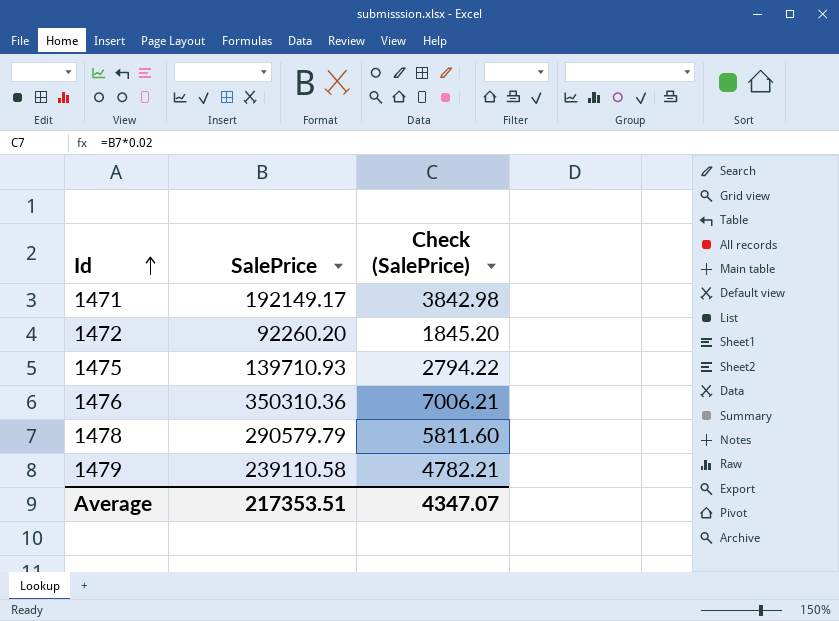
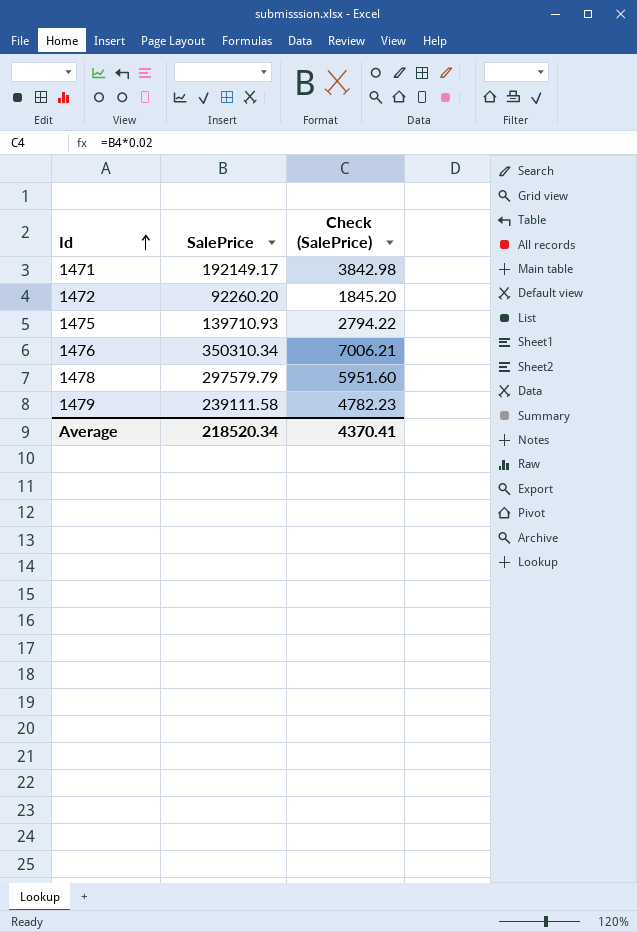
1476 | SalePrice: 350310.36 -> 350310.34
1478 | SalePrice: 290579.79 -> 297579.79
1478 | Check (SalePrice): 5811.60 -> 5951.60
1479 | SalePrice: 239110.58 -> 239111.58
1479 | Check (SalePrice): 4782.21 -> 4782.23
Average | SalePrice: 217353.51 -> 218520.34
Average | Check (SalePrice): 4347.07 -> 4370.41

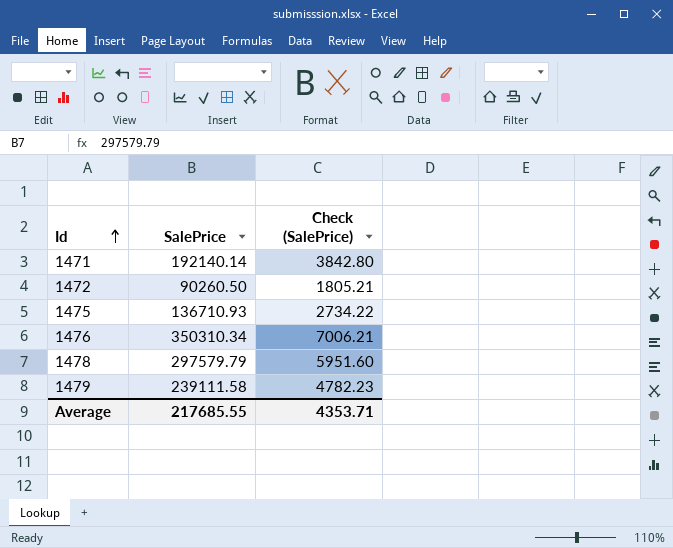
1471 | SalePrice: 192149.17 -> 192140.14
1471 | Check (SalePrice): 3842.98 -> 3842.80
1472 | SalePrice: 92260.20 -> 90260.50
1472 | Check (SalePrice): 1845.20 -> 1805.21
1475 | SalePrice: 139710.93 -> 136710.93
1475 | Check (SalePrice): 2794.22 -> 2734.22
Average | SalePrice: 218520.34 -> 217685.55
Average | Check (SalePrice): 4370.41 -> 4353.71

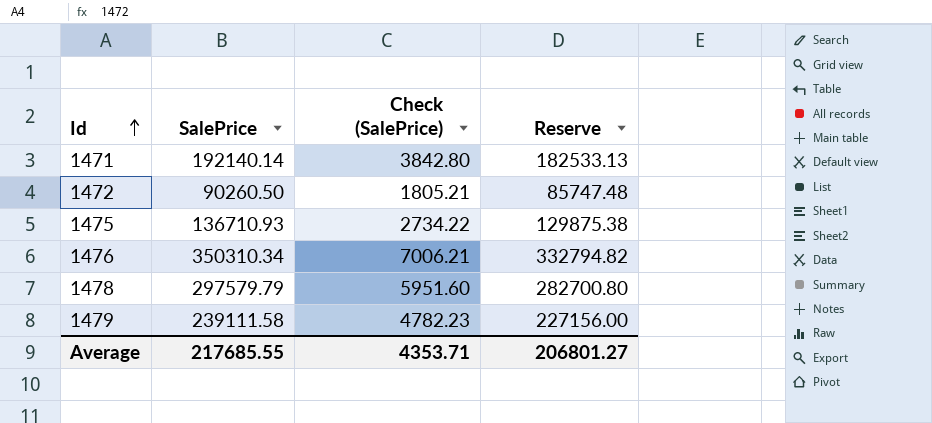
column Reserve | formula: none -> [SalePrice] * 0.95

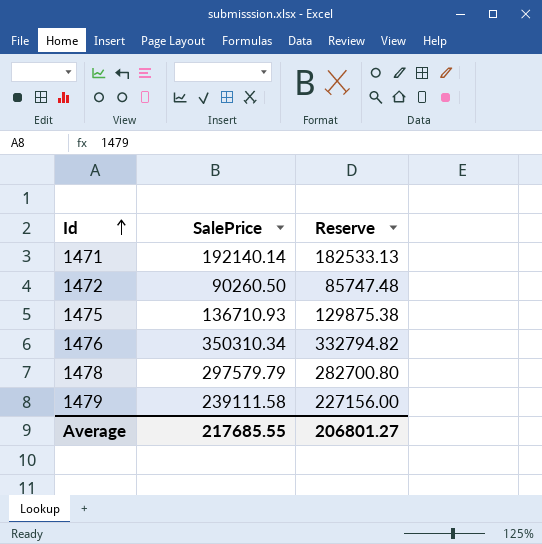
column Check (SalePrice) | formula: [SalePrice] * 0.02 -> none

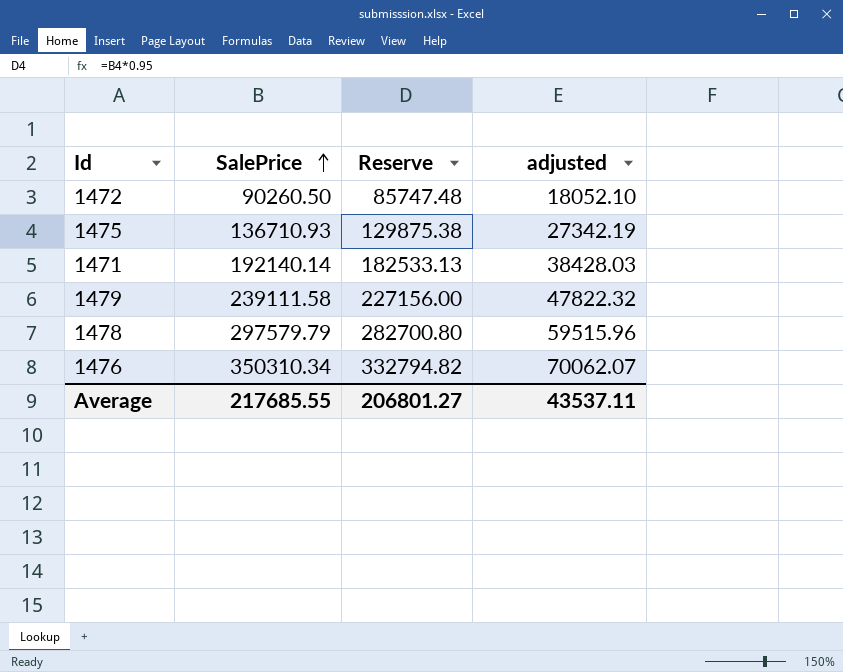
row order: Id ascending -> SalePrice ascending
column adjusted | formula: none -> [SalePrice] * 0.2

